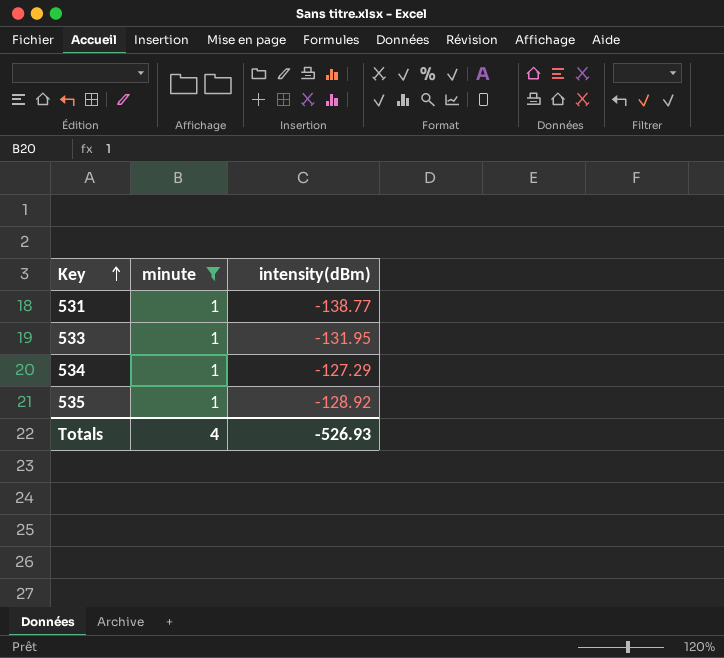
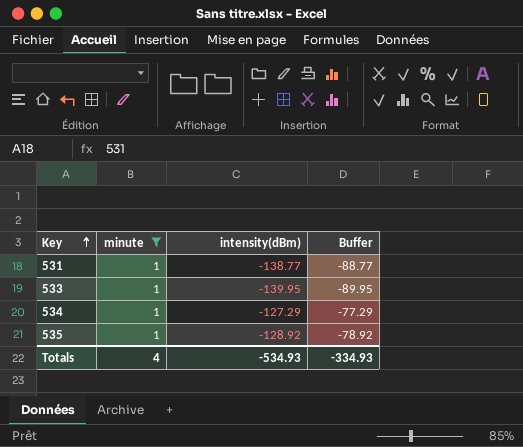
column Buffer | formula: none -> [intensity(dBm)] + 50
533 | intensity(dBm): -131.95 -> -139.95
Totals | intensity(dBm): -526.93 -> -534.93

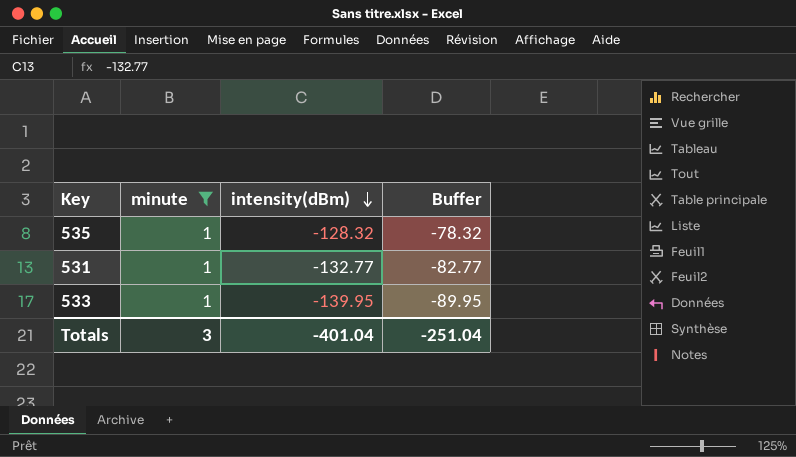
row order: Key ascending -> intensity(dBm) descending
row 534: 1 | -127.29 | -77.29 -> none
535 | intensity(dBm): -128.92 -> -128.32
535 | Buffer: -78.92 -> -78.32
531 | intensity(dBm): -138.77 -> -132.77
531 | Buffer: -88.77 -> -82.77
Totals | minute: 4 -> 3
Totals | intensity(dBm): -534.93 -> -401.04
Totals | Buffer: -334.93 -> -251.04

